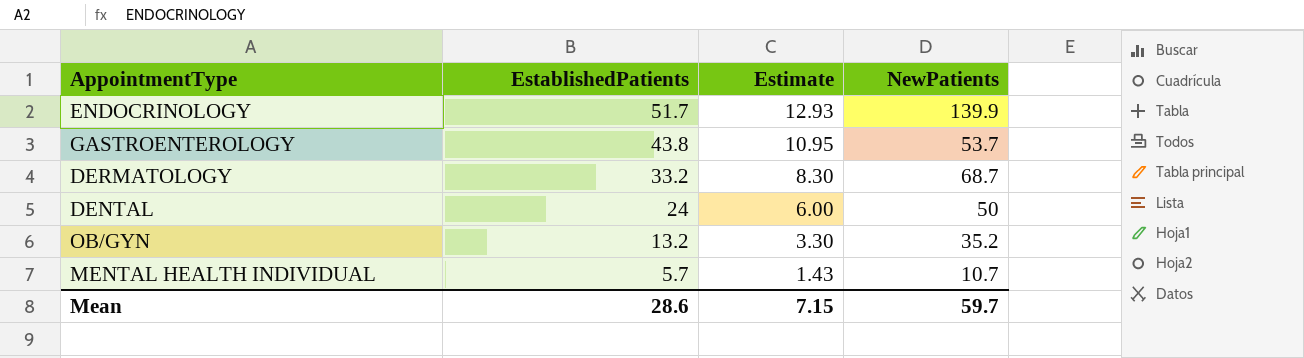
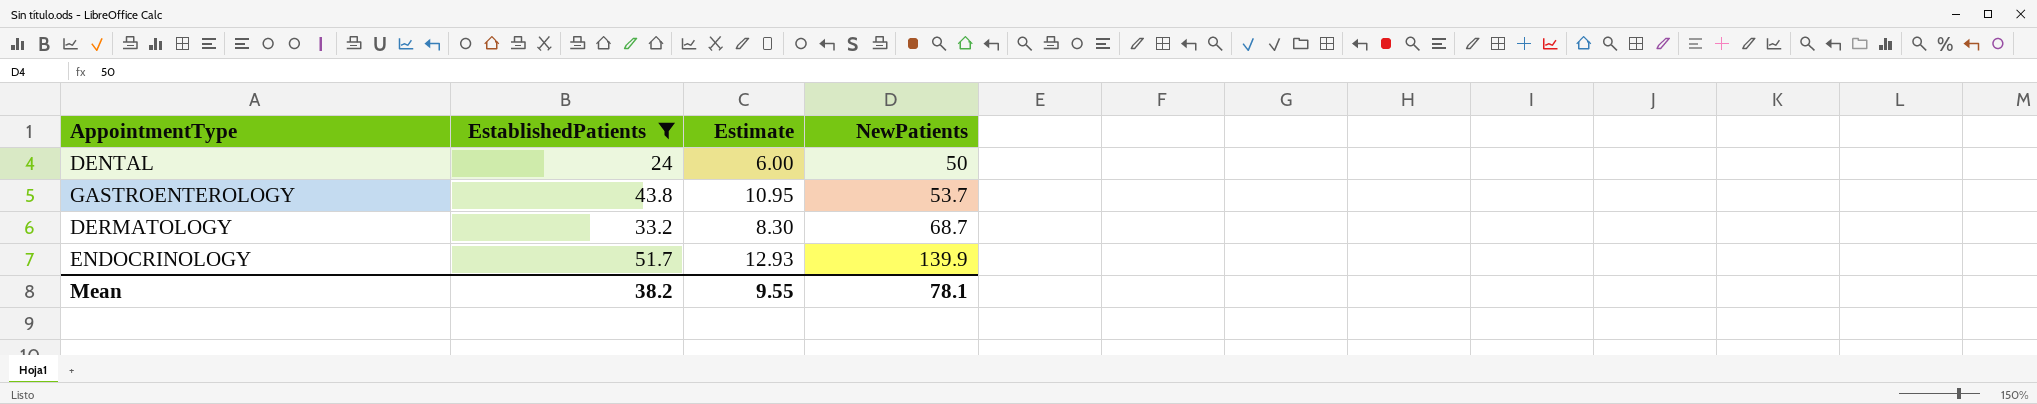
filter: none -> EstablishedPatients >= 24
row order: EstablishedPatients descending -> NewPatients ascending
Mean | EstablishedPatients: 28.6 -> 38.2
Mean | Estimate: 7.15 -> 9.55
Mean | NewPatients: 59.7 -> 78.1

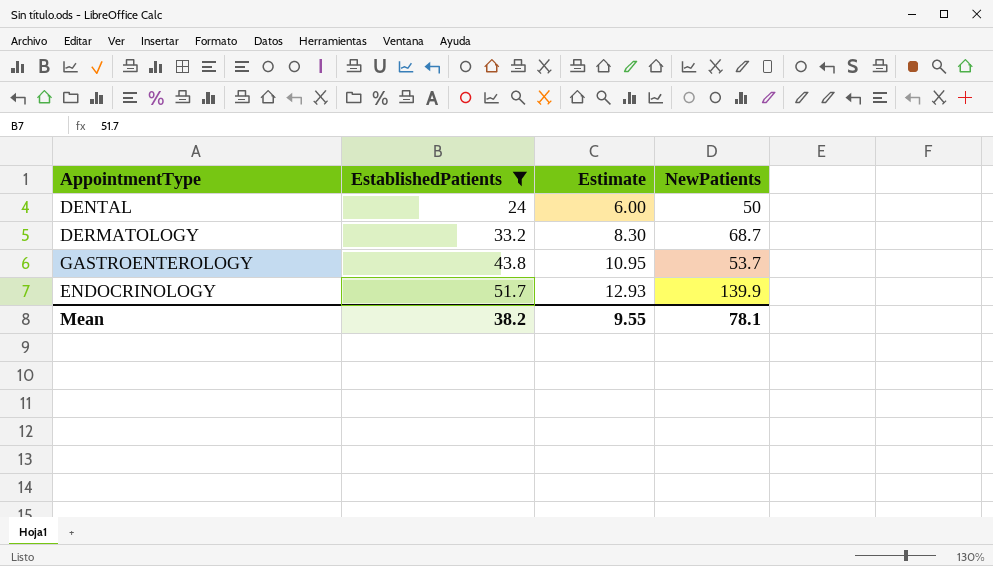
row order: NewPatients ascending -> EstablishedPatients ascending

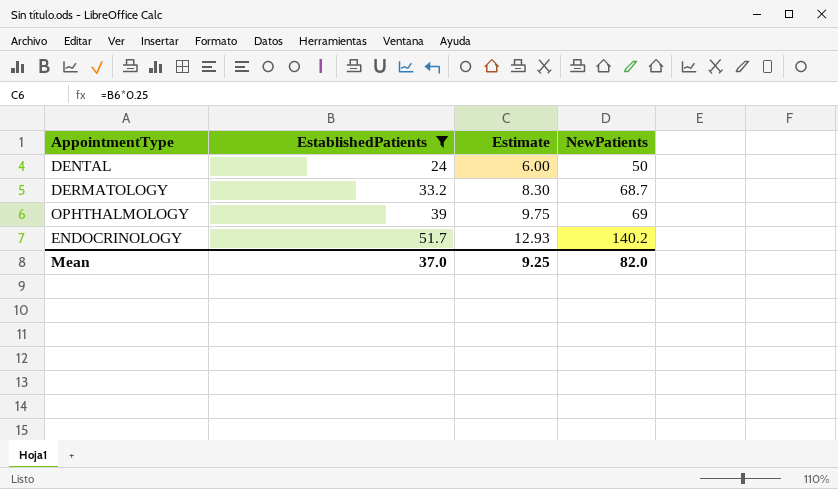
row GASTROENTEROLOGY: 43.8 | 10.95 | 53.7 -> none
row OPHTHALMOLOGY: none -> 39 | 9.75 | 69
ENDOCRINOLOGY | NewPatients: 139.9 -> 140.2
Mean | EstablishedPatients: 38.2 -> 37.0
Mean | Estimate: 9.55 -> 9.25
Mean | NewPatients: 78.1 -> 82.0

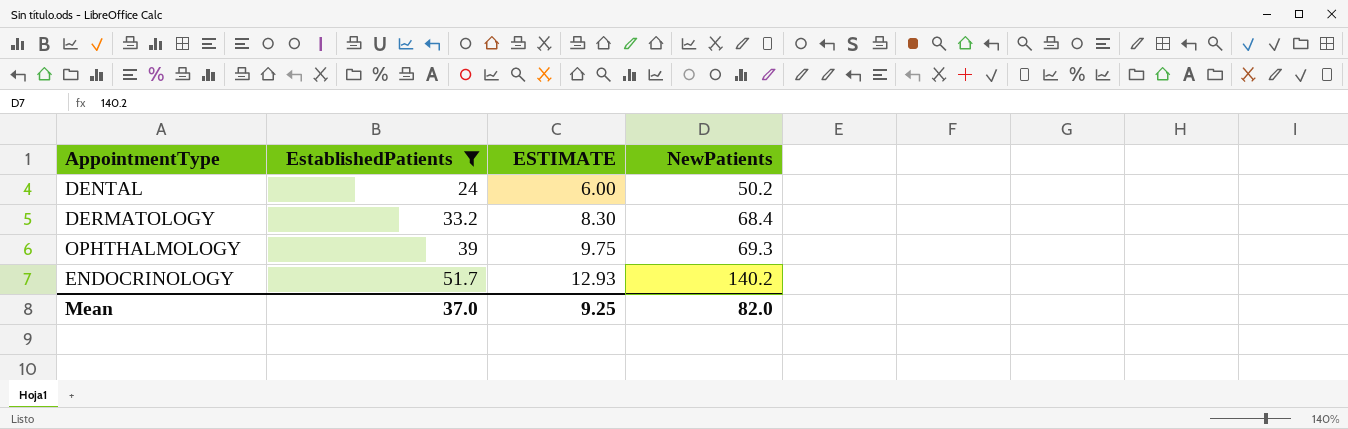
column name: Estimate -> ESTIMATE
DENTAL | NewPatients: 50 -> 50.2
DERMATOLOGY | NewPatients: 68.7 -> 68.4
OPHTHALMOLOGY | NewPatients: 69 -> 69.3

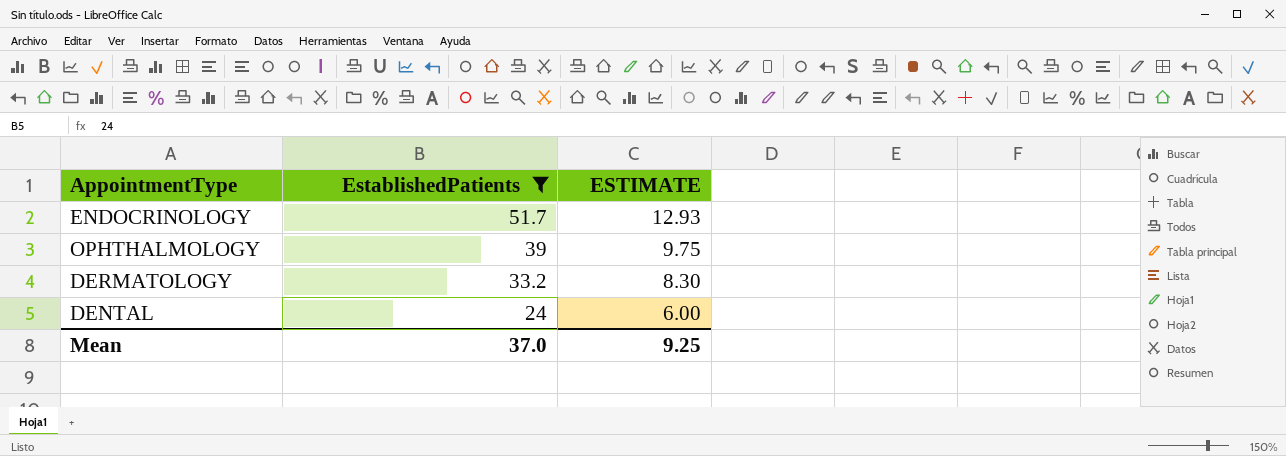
row order: EstablishedPatients ascending -> EstablishedPatients descending
column NewPatients | position: 4 -> none

